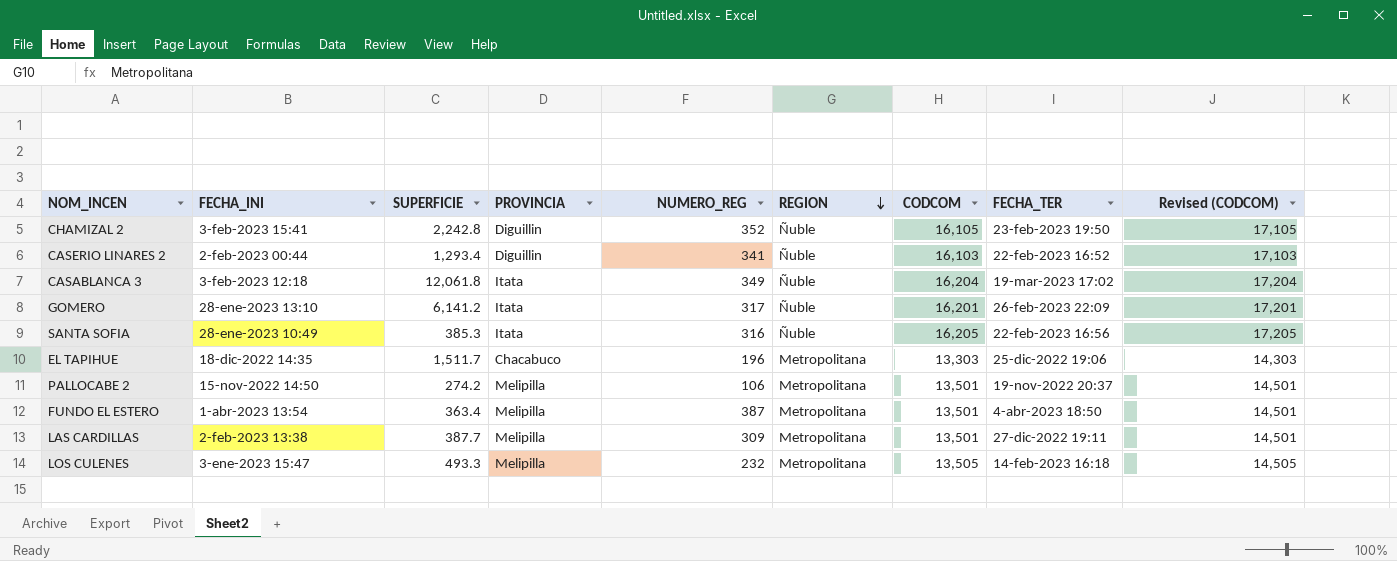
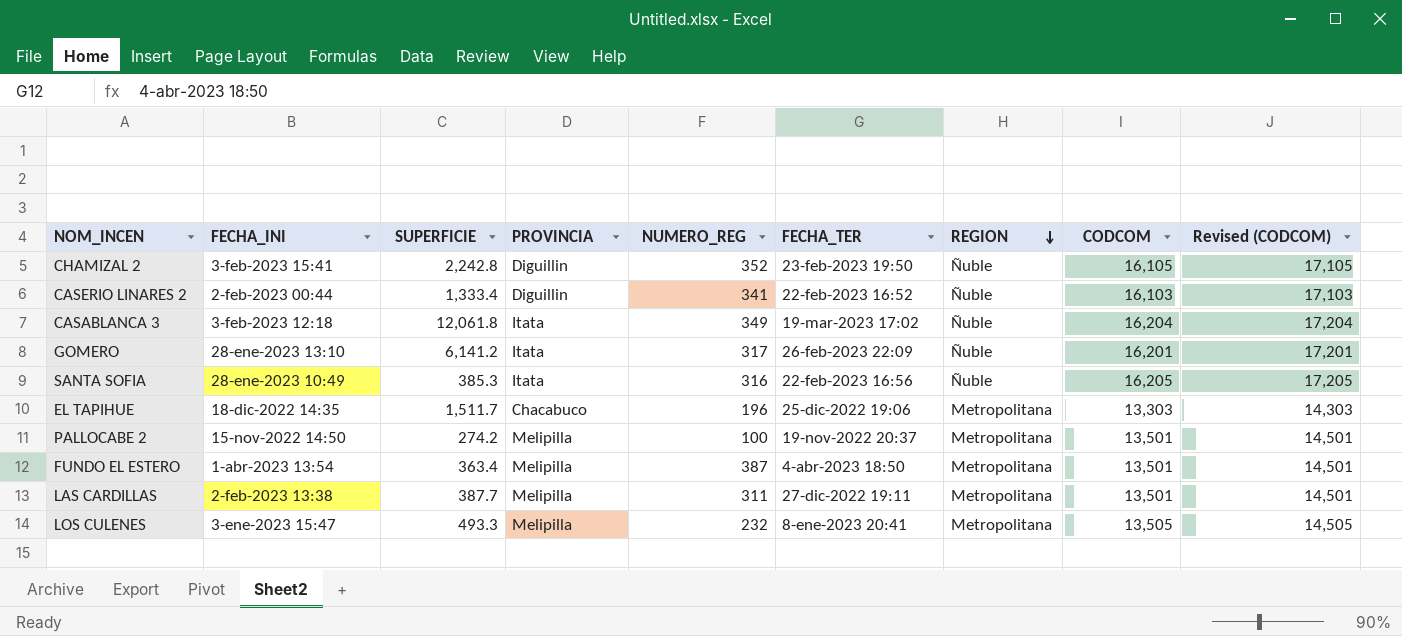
column FECHA_TER | position: 8 -> 6
CASERIO LINARES 2 | SUPERFICIE: 1,293.4 -> 1,333.4
PALLOCABE 2 | NUMERO_REG: 106 -> 100
LAS CARDILLAS | NUMERO_REG: 309 -> 311
LOS CULENES | FECHA_TER: 14-feb-2023 16:18 -> 8-ene-2023 20:41

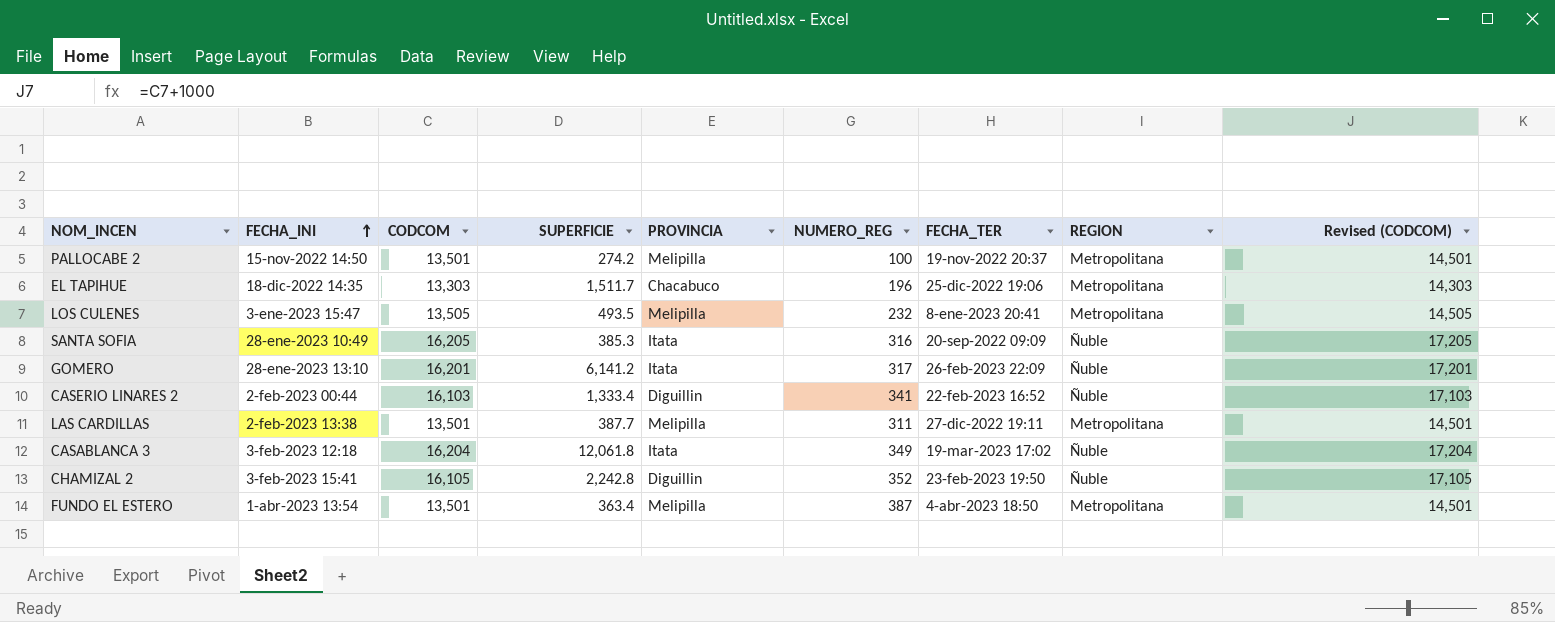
row order: REGION descending -> FECHA_INI ascending
column CODCOM | position: 8 -> 3
LOS CULENES | SUPERFICIE: 493.3 -> 493.5
SANTA SOFIA | FECHA_TER: 22-feb-2023 16:56 -> 20-sep-2022 09:09

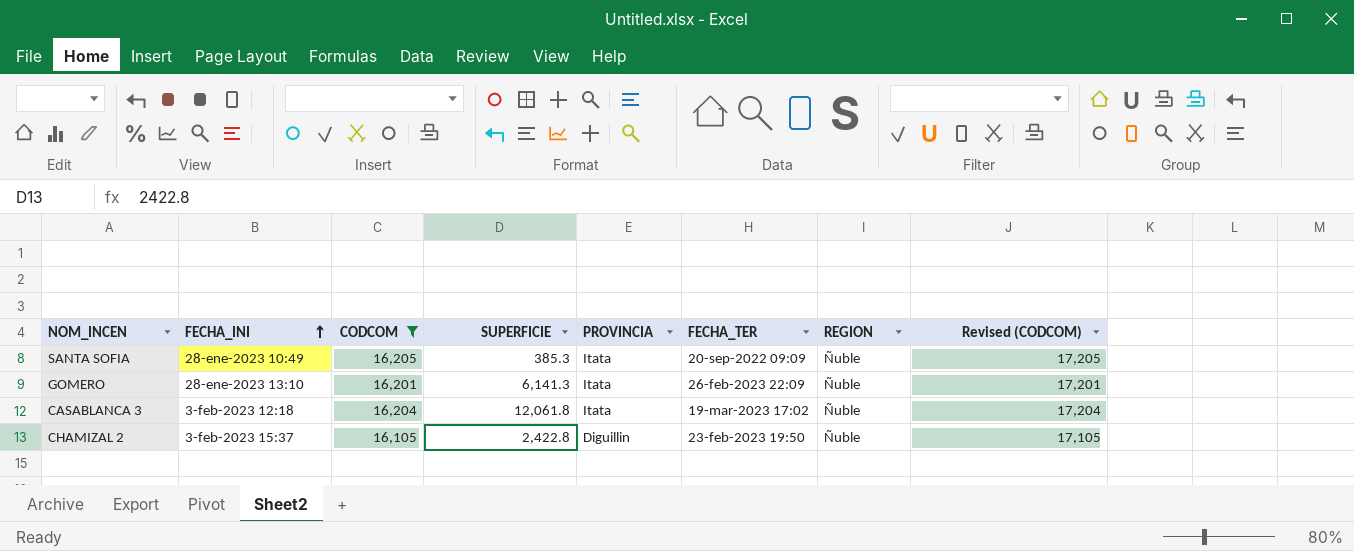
filter: none -> CODCOM >= 16,105
column NUMERO_REG | position: 6 -> none
GOMERO | SUPERFICIE: 6,141.2 -> 6,141.3
CHAMIZAL 2 | FECHA_INI: 3-feb-2023 15:41 -> 3-feb-2023 15:37
CHAMIZAL 2 | SUPERFICIE: 2,242.8 -> 2,422.8

